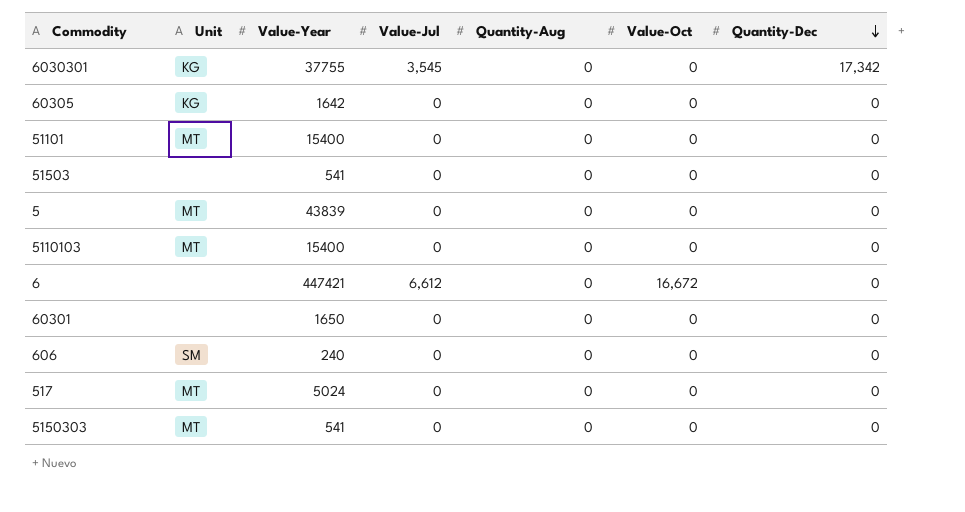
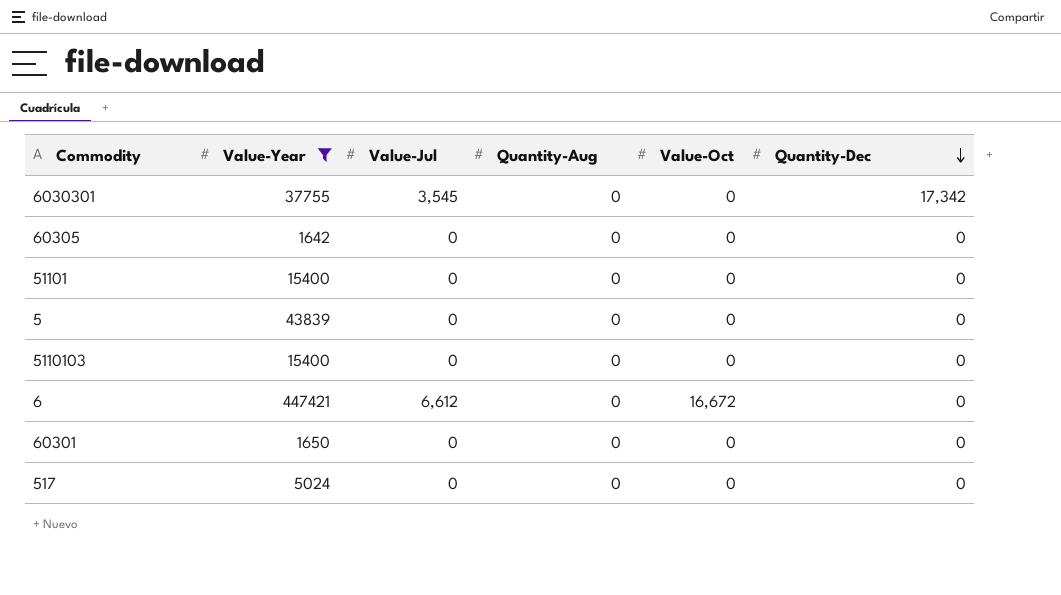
filter: none -> Value-Year >= 1642
column Unit | position: 2 -> none

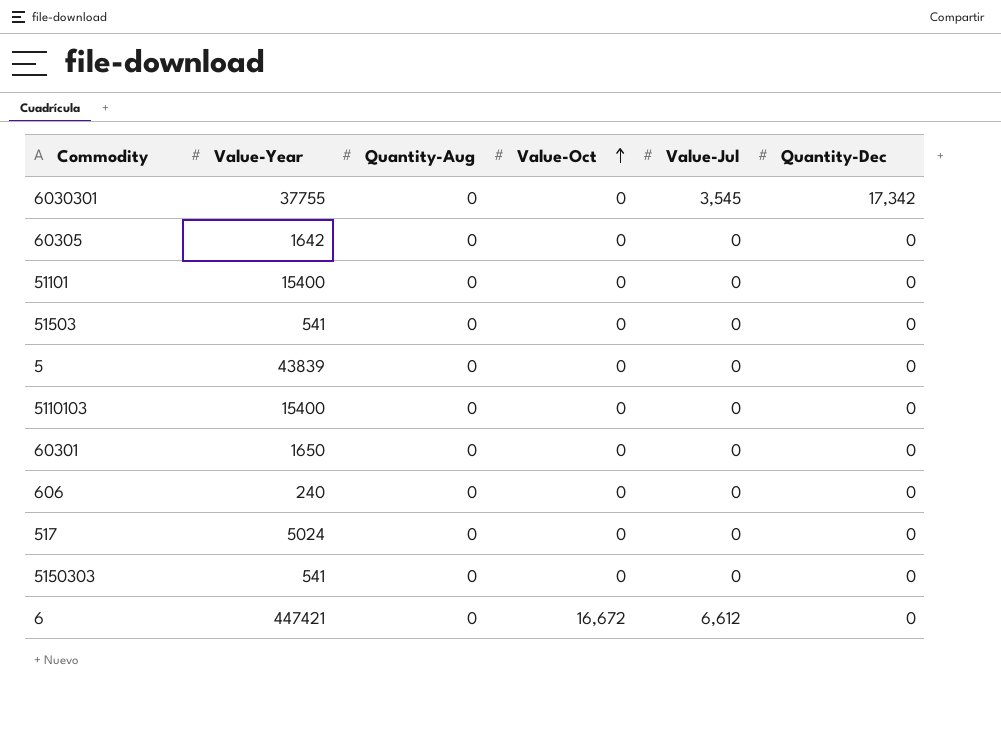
filter: Value-Year >= 1642 -> none
row order: Quantity-Dec descending -> Value-Oct ascending
column Value-Jul | position: 3 -> 5

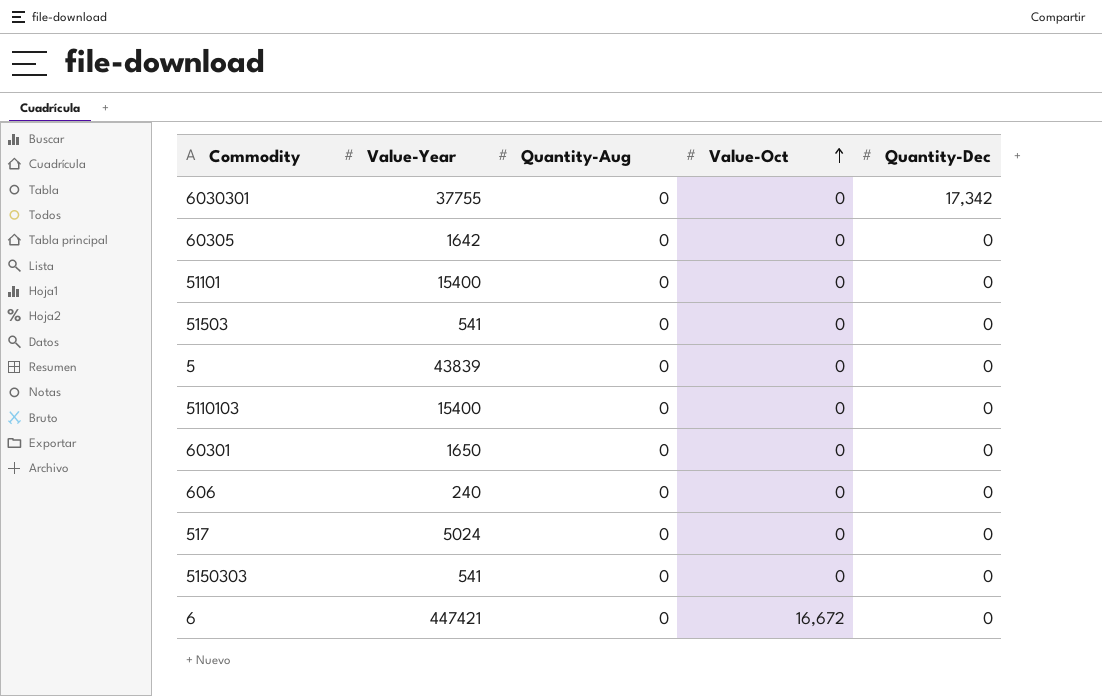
column Value-Jul | position: 5 -> none

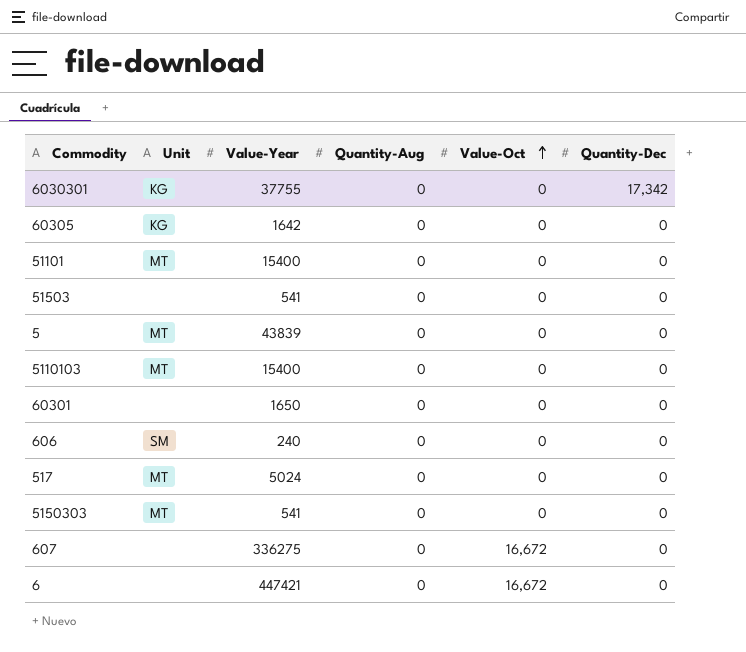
column Unit | position: none -> 2
row 607: none -> none | 336275 | 0 | 16,672 | 0

